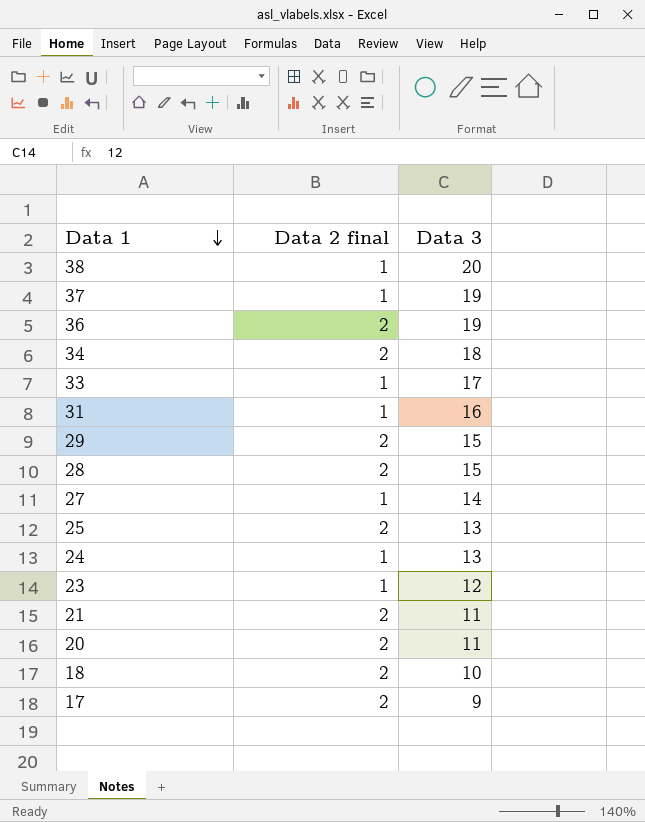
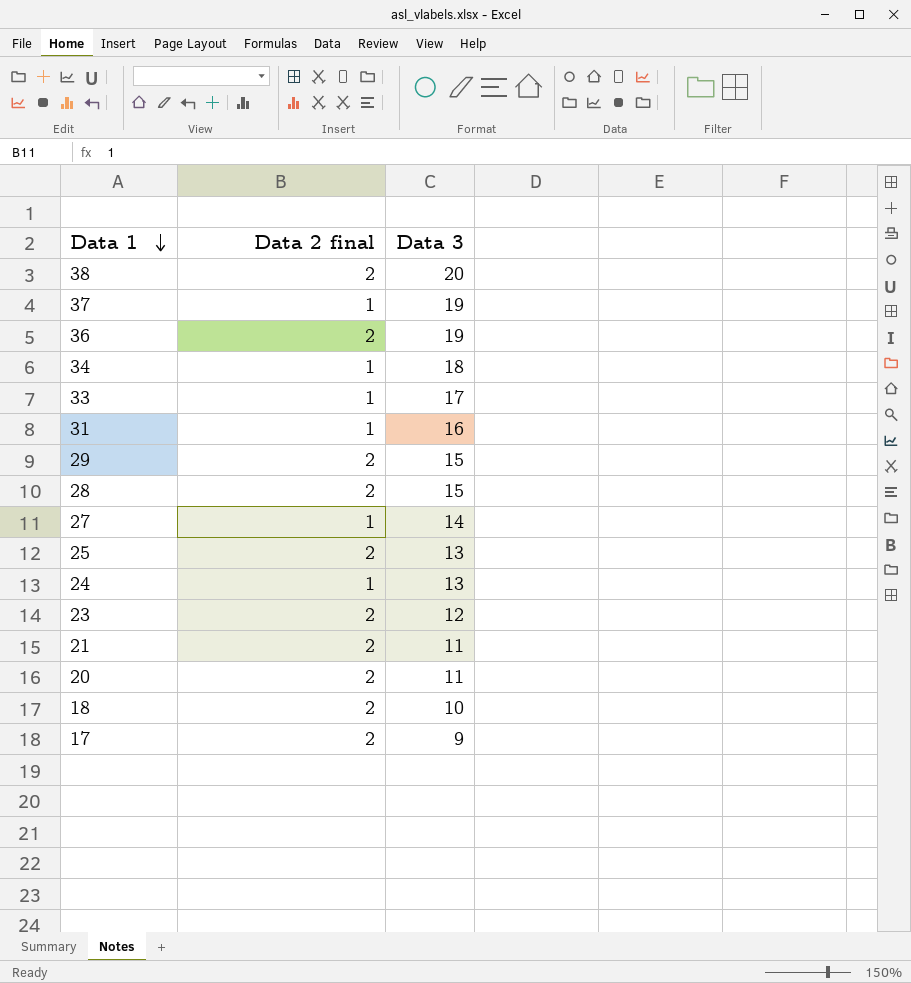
38 | Data 2 final: 1 -> 2
34 | Data 2 final: 2 -> 1
23 | Data 2 final: 1 -> 2

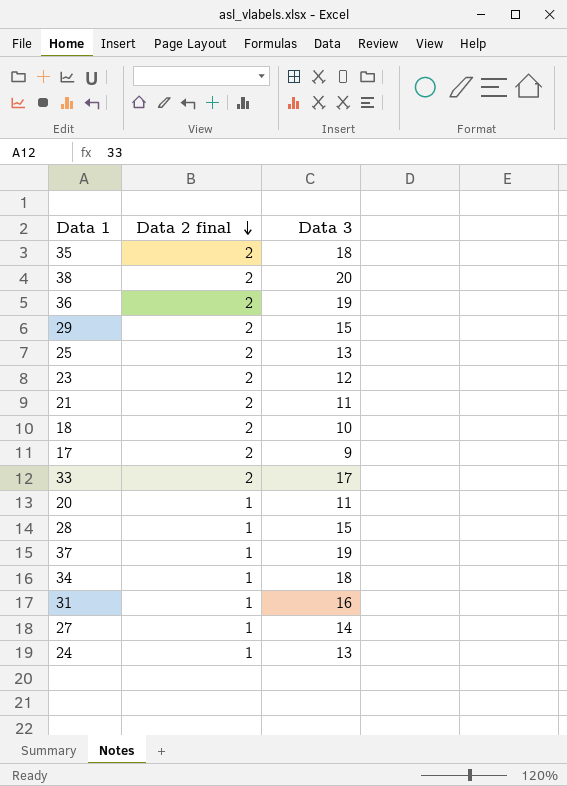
row order: Data 1 descending -> Data 2 final descending
row 35: none -> 2 | 18
33 | Data 2 final: 1 -> 2
20 | Data 2 final: 2 -> 1
28 | Data 2 final: 2 -> 1

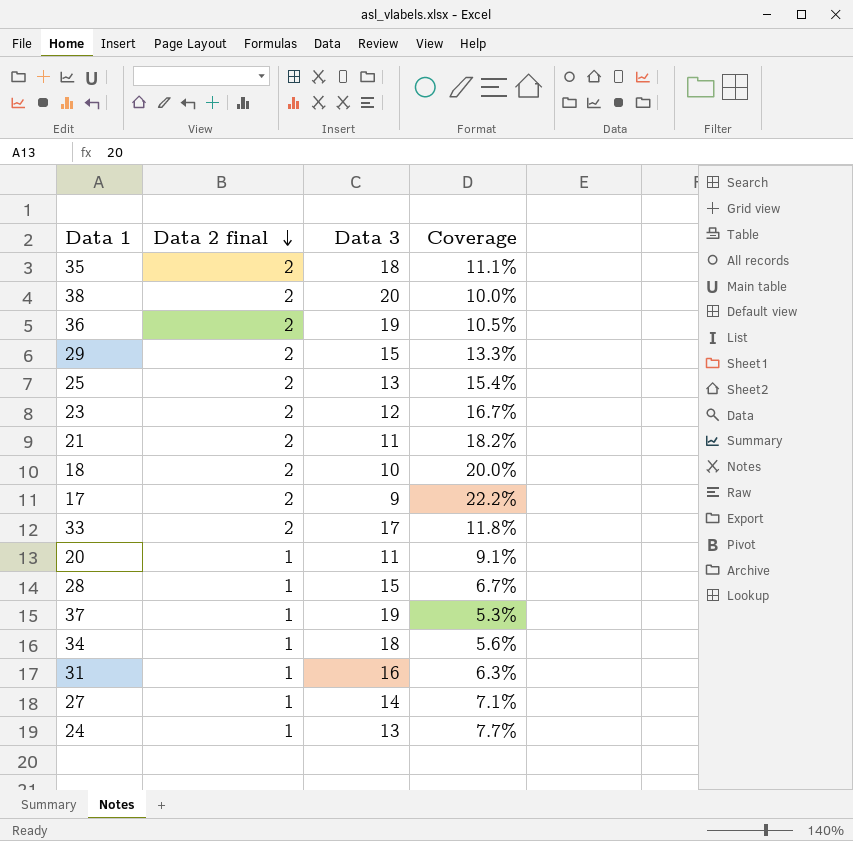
column Coverage | formula: none -> [Data 2 final] / [Data 3]

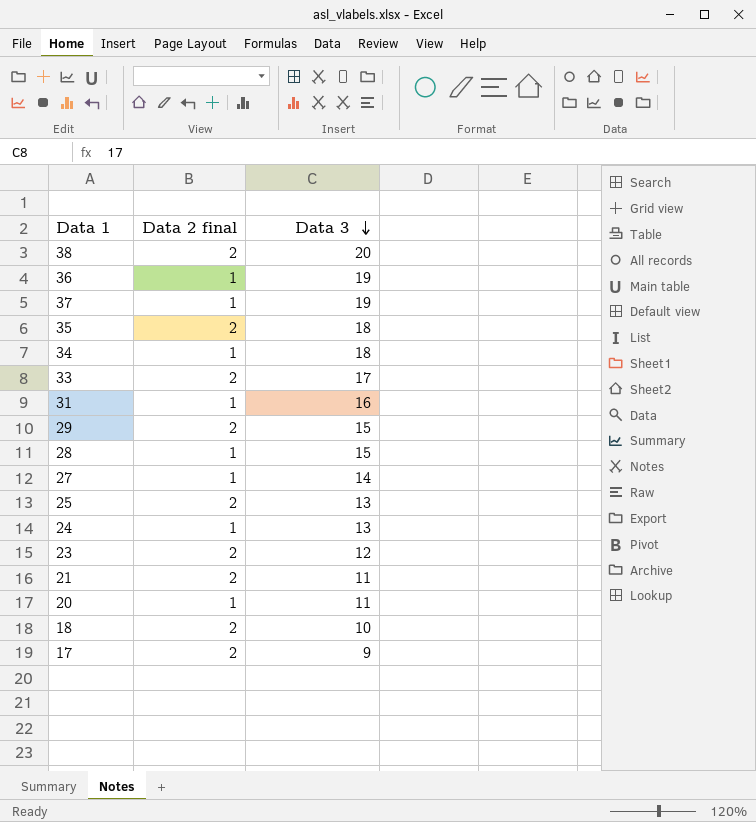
row order: Data 2 final descending -> Data 3 descending
column Coverage | formula: [Data 2 final] / [Data 3] -> none
36 | Data 2 final: 2 -> 1

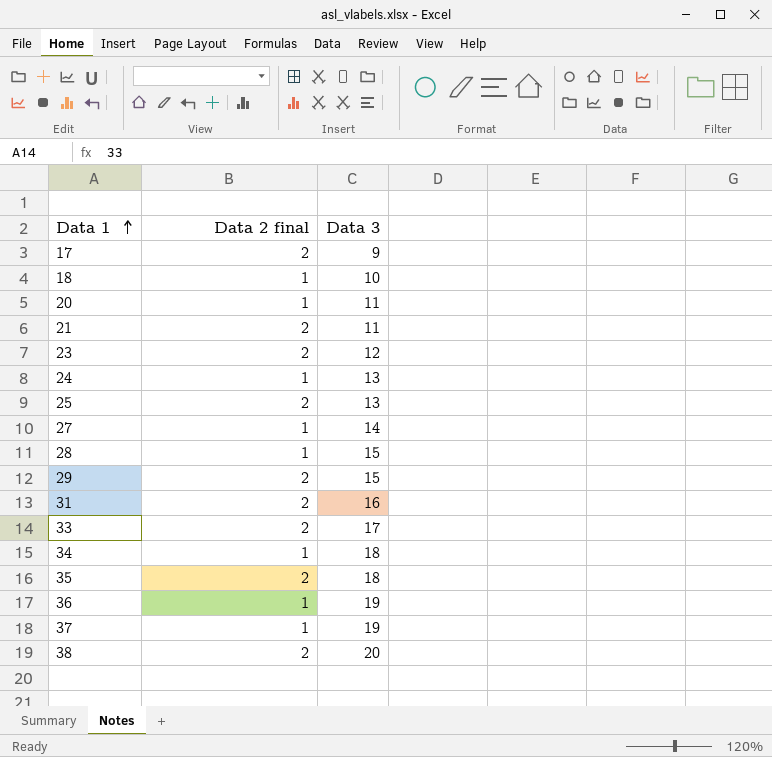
row order: Data 3 descending -> Data 1 ascending
18 | Data 2 final: 2 -> 1
31 | Data 2 final: 1 -> 2

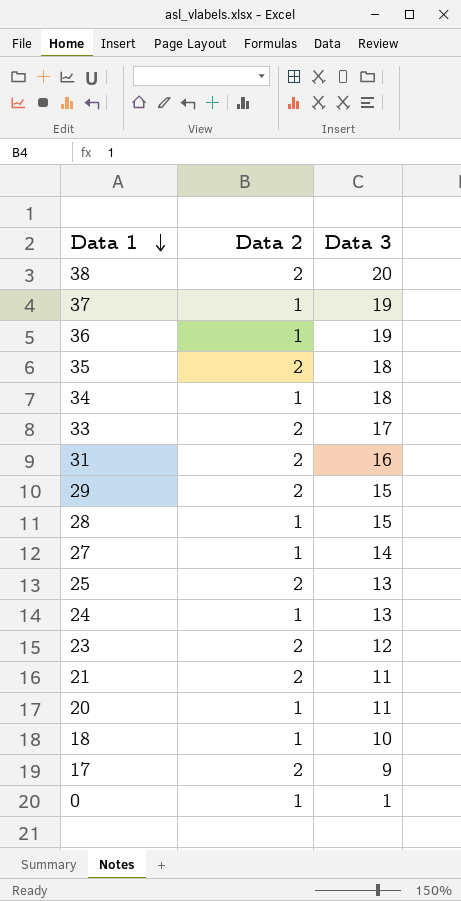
row order: Data 1 ascending -> Data 1 descending
column name: Data 2 final -> Data 2
row 0: none -> 1 | 1

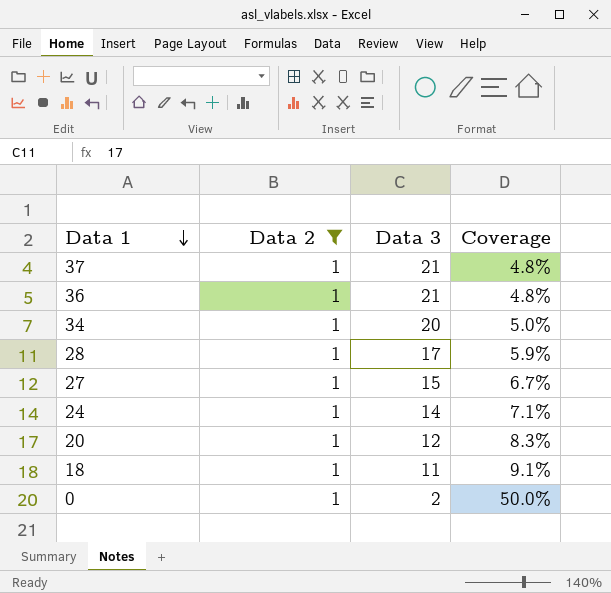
filter: none -> Data 2 = 1
column Coverage | formula: none -> [Data 2] / [Data 3]
37 | Data 3: 19 -> 21
36 | Data 3: 19 -> 21
34 | Data 3: 18 -> 20
28 | Data 3: 15 -> 17
27 | Data 3: 14 -> 15
24 | Data 3: 13 -> 14
20 | Data 3: 11 -> 12
18 | Data 3: 10 -> 11
0 | Data 3: 1 -> 2

